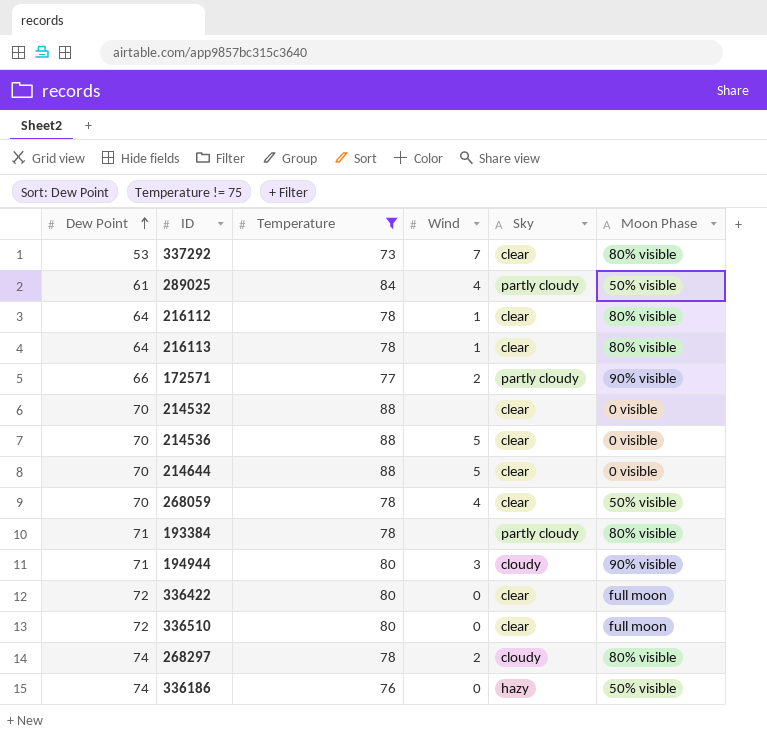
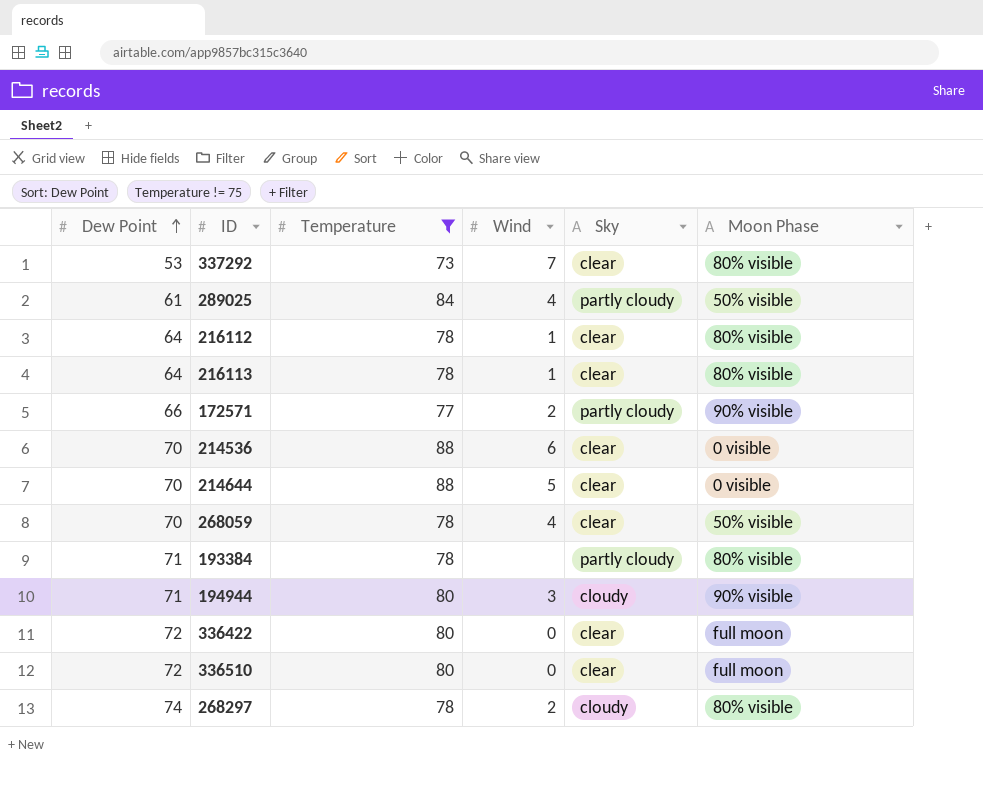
row 214532: 70 | 88 | none | clear | 0 visible -> none
row 336186: 74 | 76 | 0 | hazy | 50% visible -> none
214536 | Wind: 5 -> 6

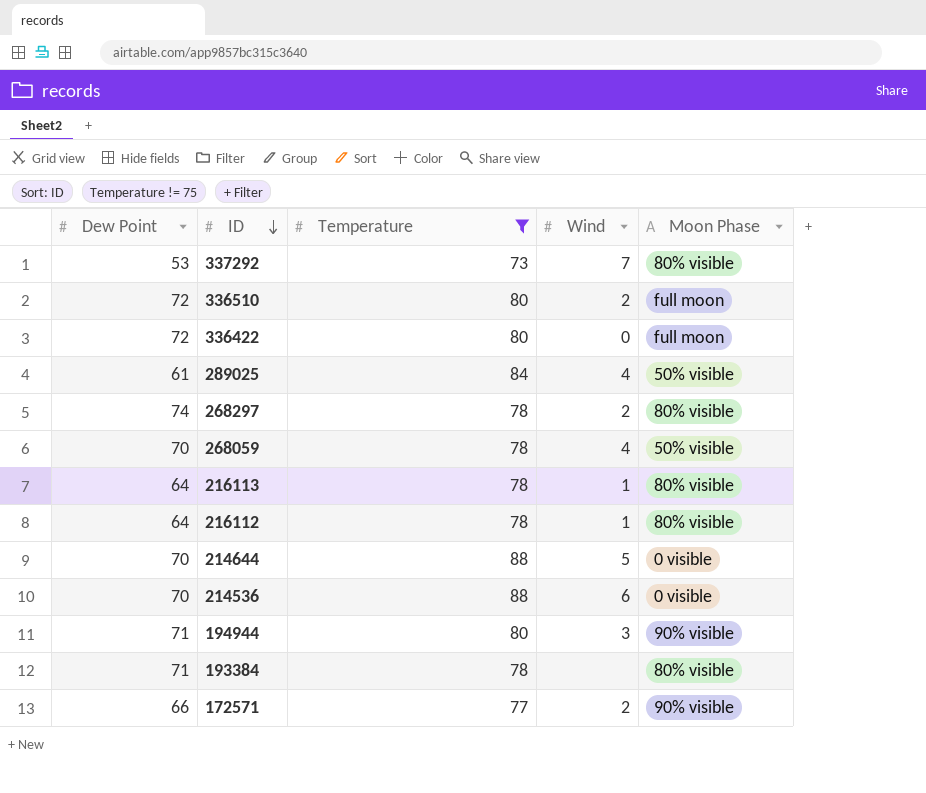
row order: Dew Point ascending -> ID descending
column Sky | position: 5 -> none
336510 | Wind: 0 -> 2

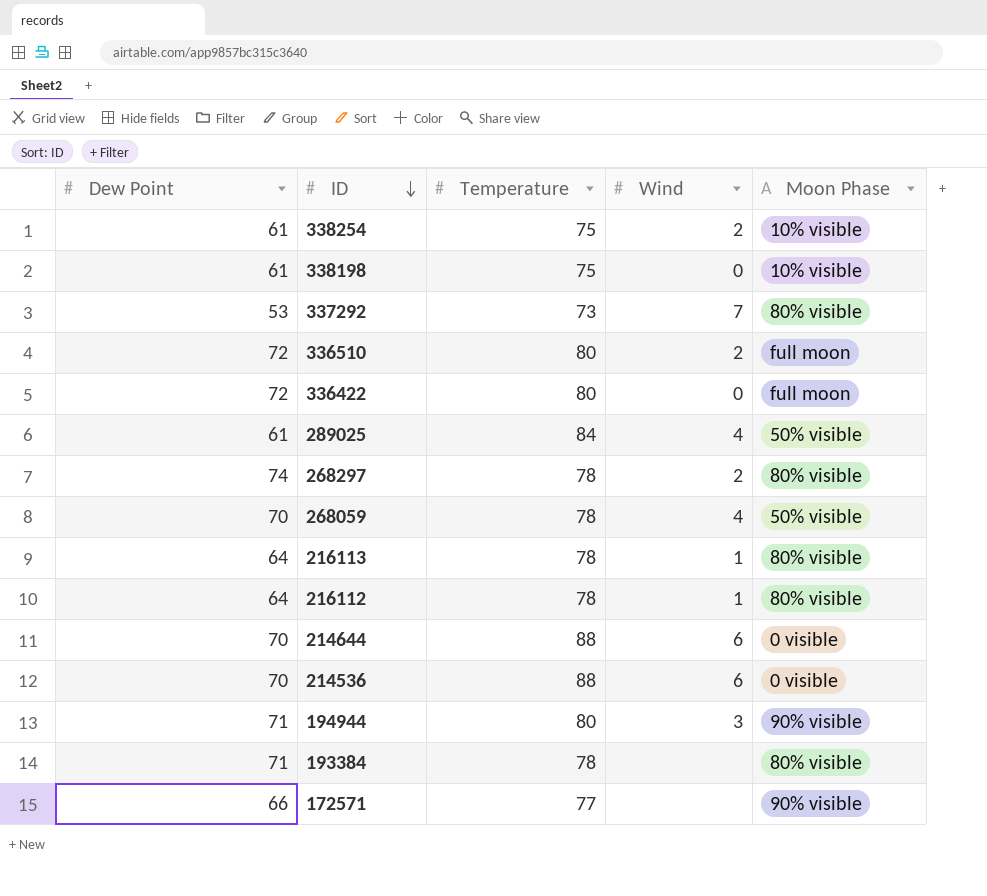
filter: Temperature != 75 -> none
214644 | Wind: 5 -> 6
172571 | Wind: 2 -> none

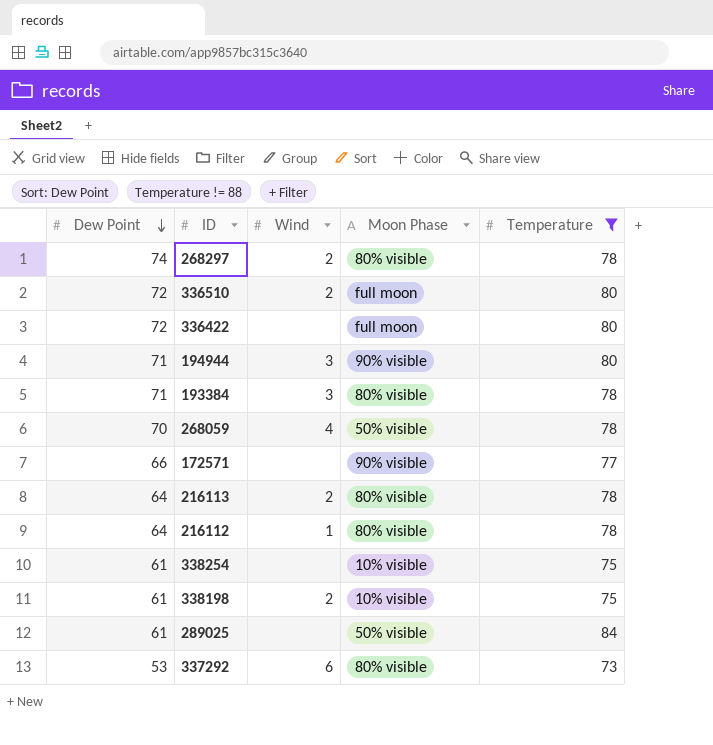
filter: none -> Temperature != 88
row order: ID descending -> Dew Point descending
column Temperature | position: 3 -> 5
336422 | Wind: 0 -> none
193384 | Wind: none -> 3
216113 | Wind: 1 -> 2
338254 | Wind: 2 -> none
338198 | Wind: 0 -> 2
289025 | Wind: 4 -> none
337292 | Wind: 7 -> 6

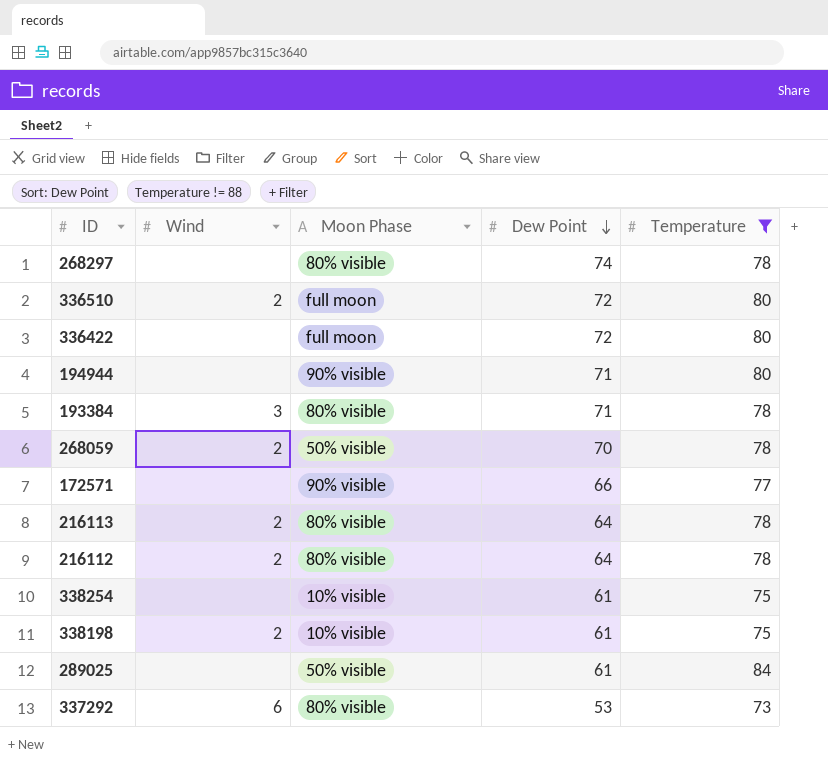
column Dew Point | position: 1 -> 4
268297 | Wind: 2 -> none
194944 | Wind: 3 -> none
268059 | Wind: 4 -> 2
216112 | Wind: 1 -> 2

